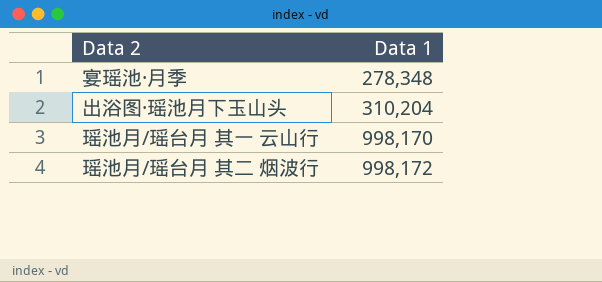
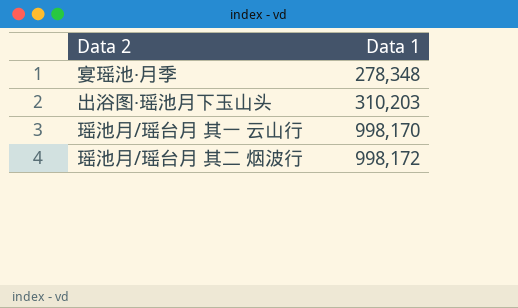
出浴图·瑶池月下玉山头 | Data 1: 310,204 -> 310,203

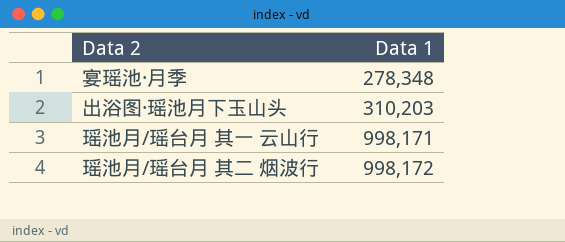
瑶池月/瑶台月 其一 云山行 | Data 1: 998,170 -> 998,171

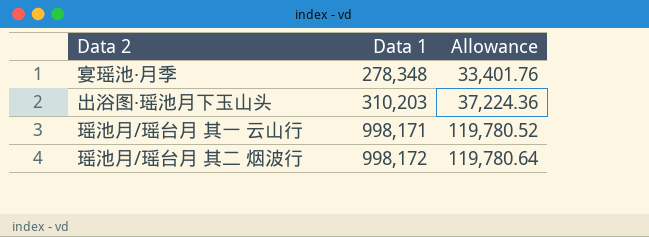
column Allowance | formula: none -> [Data 1] * 0.12

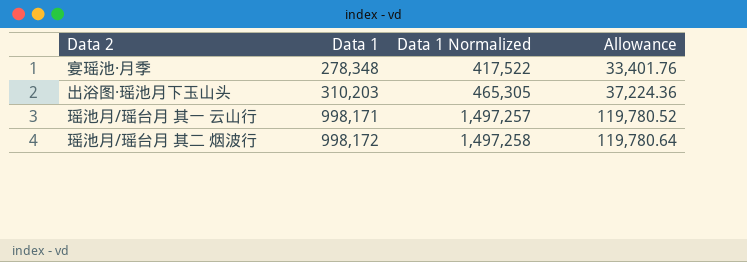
column Data 1 Normalized | formula: none -> [Data 1] * 1.5

